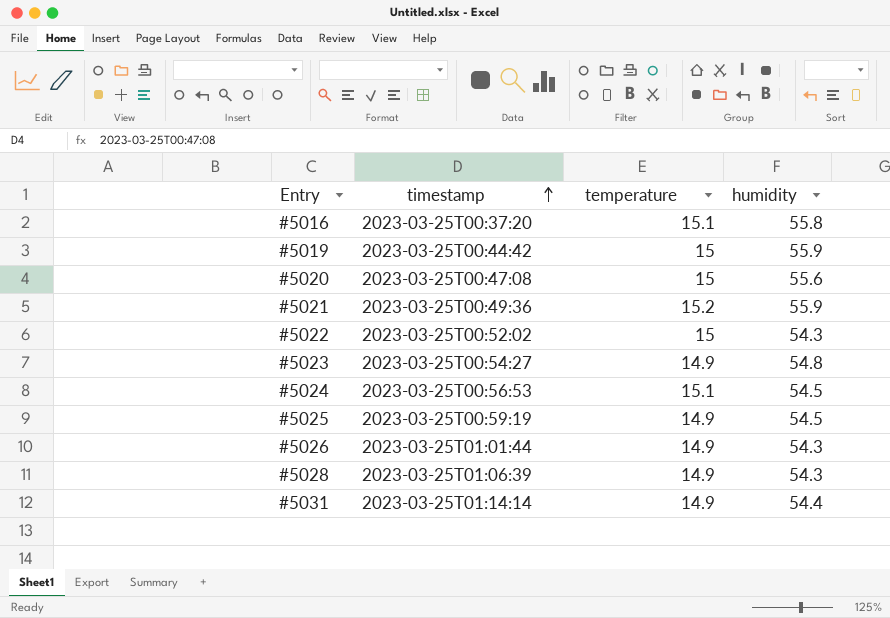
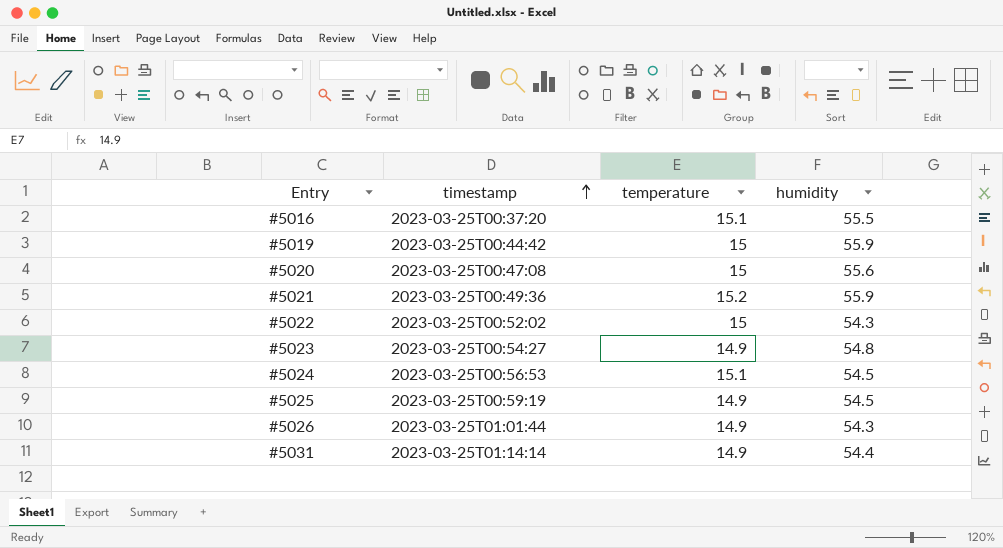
row #5028: 2023-03-25T01:06:39 | 14.9 | 54.3 -> none
#5016 | humidity: 55.8 -> 55.5

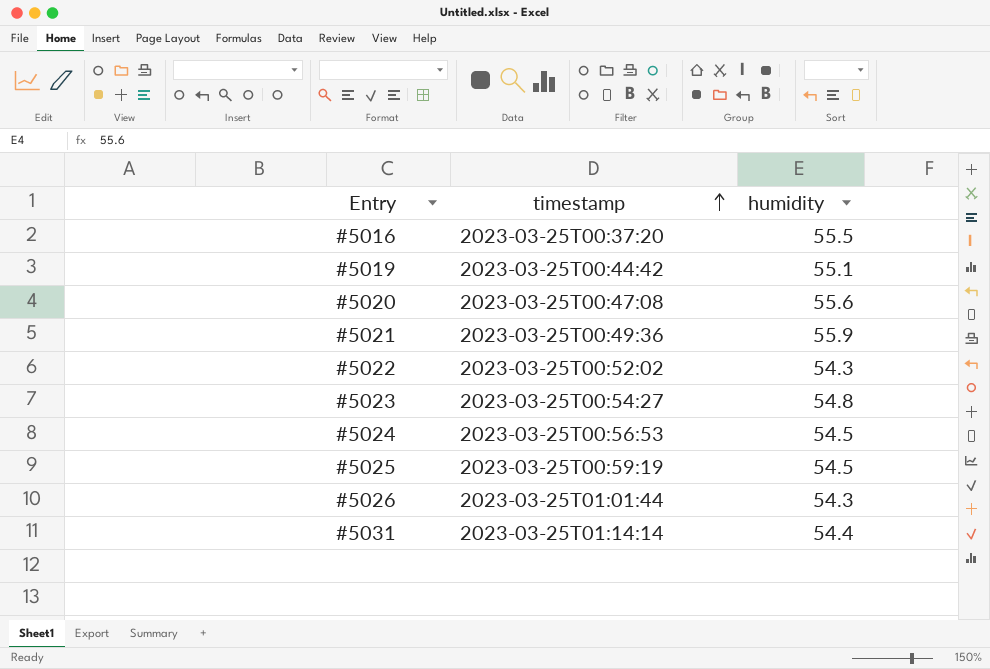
column temperature | position: 3 -> none
#5019 | humidity: 55.9 -> 55.1

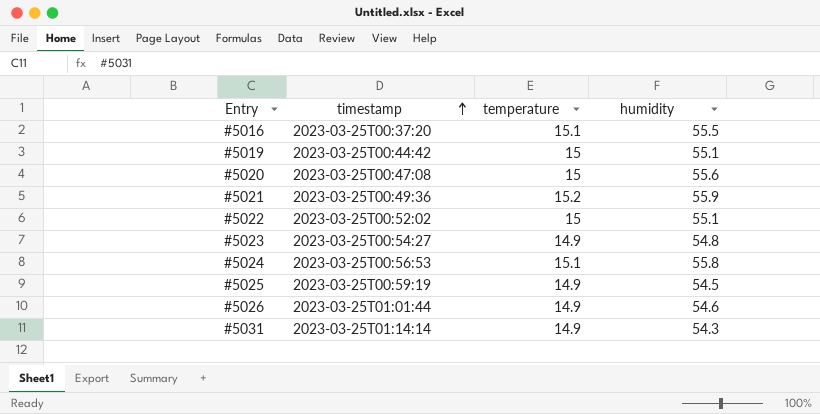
column temperature | position: none -> 3
#5022 | humidity: 54.3 -> 55.1
#5024 | humidity: 54.5 -> 55.8
#5026 | humidity: 54.3 -> 54.6
#5031 | humidity: 54.4 -> 54.3

